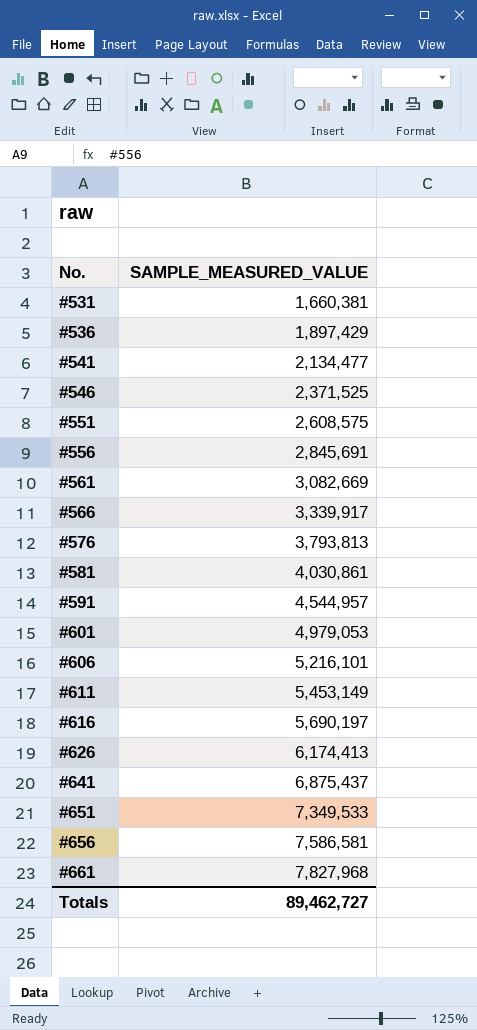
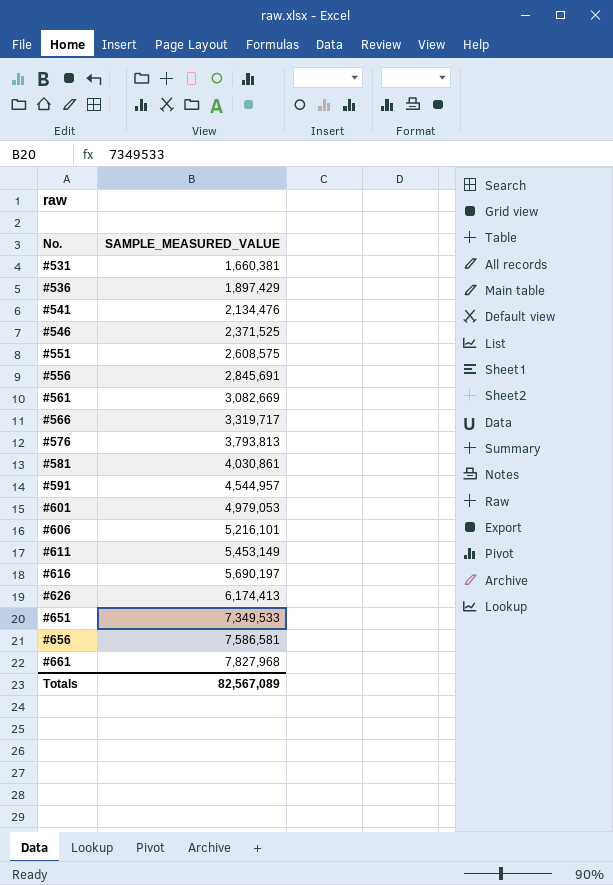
row #641: 6,875,437 -> none
#541 | SAMPLE_MEASURED_VALUE: 2,134,477 -> 2,134,476
#566 | SAMPLE_MEASURED_VALUE: 3,339,917 -> 3,319,717
Totals | SAMPLE_MEASURED_VALUE: 89,462,727 -> 82,567,089

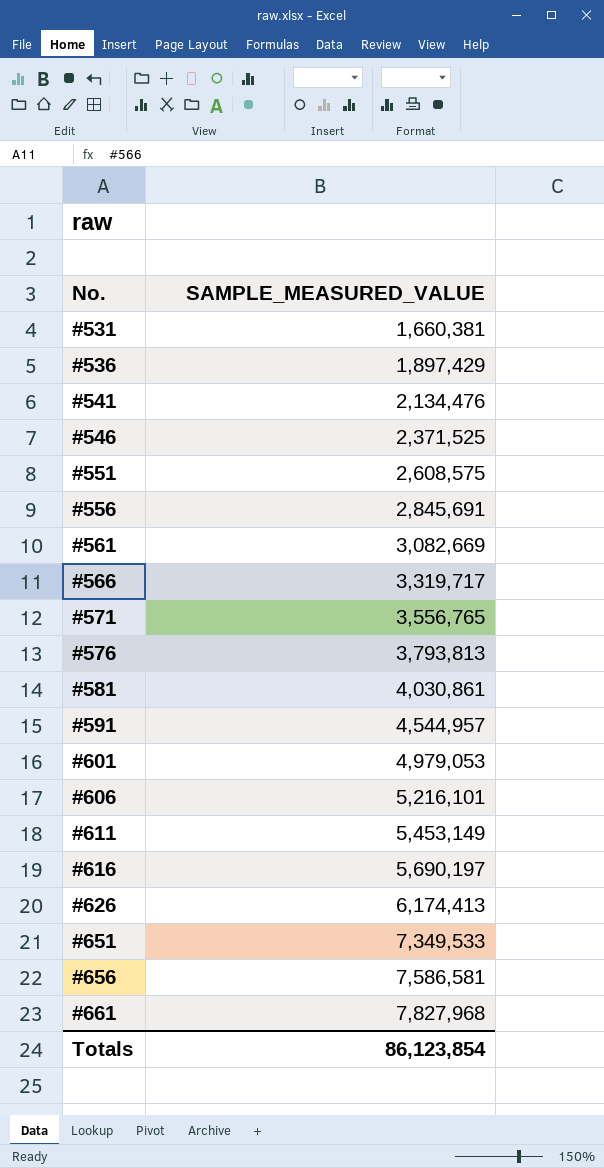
row #571: none -> 3,556,765
Totals | SAMPLE_MEASURED_VALUE: 82,567,089 -> 86,123,854

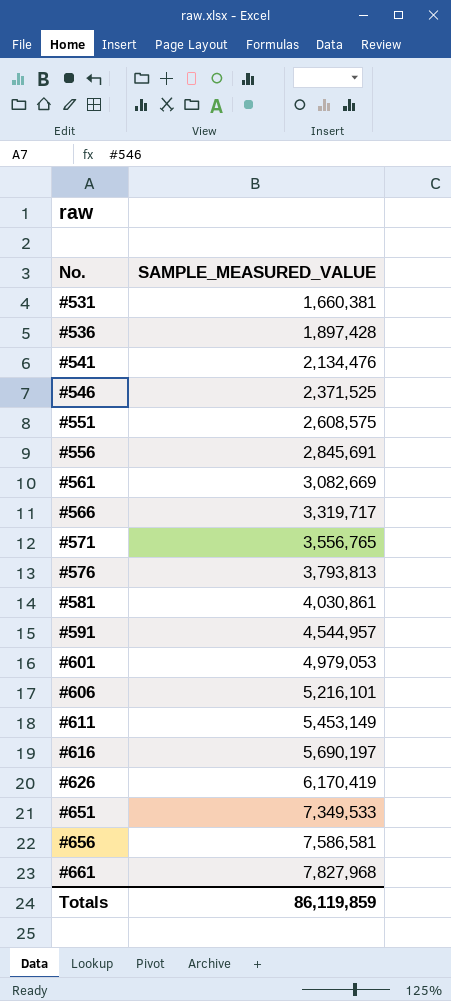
#536 | SAMPLE_MEASURED_VALUE: 1,897,429 -> 1,897,428
#626 | SAMPLE_MEASURED_VALUE: 6,174,413 -> 6,170,419
Totals | SAMPLE_MEASURED_VALUE: 86,123,854 -> 86,119,859

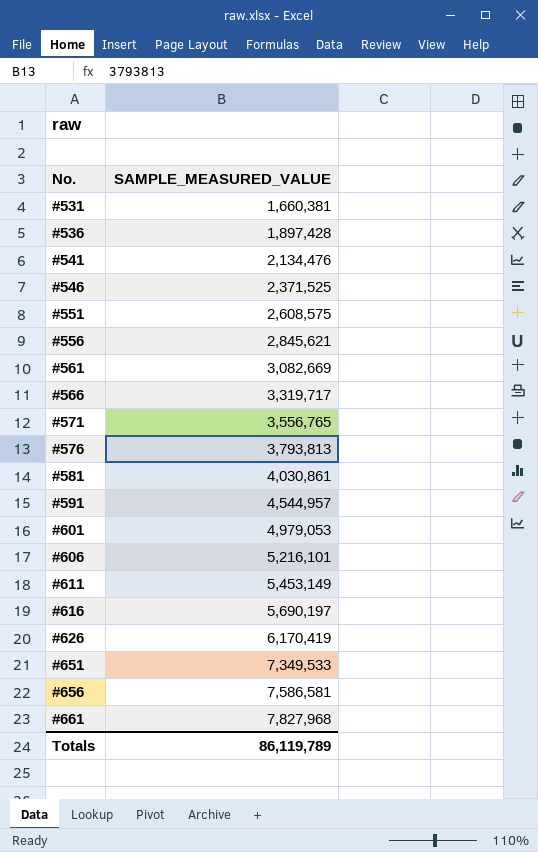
#556 | SAMPLE_MEASURED_VALUE: 2,845,691 -> 2,845,621
Totals | SAMPLE_MEASURED_VALUE: 86,119,859 -> 86,119,789

